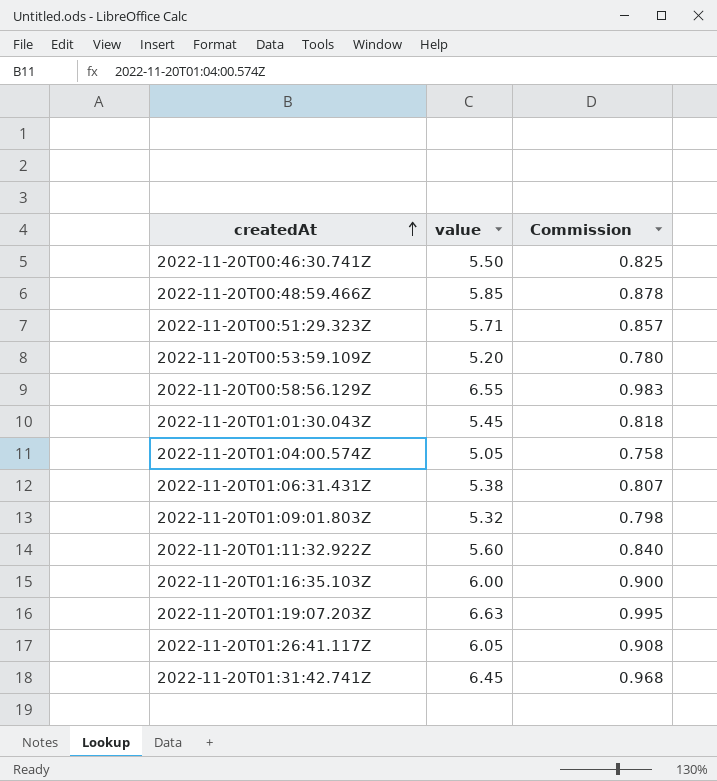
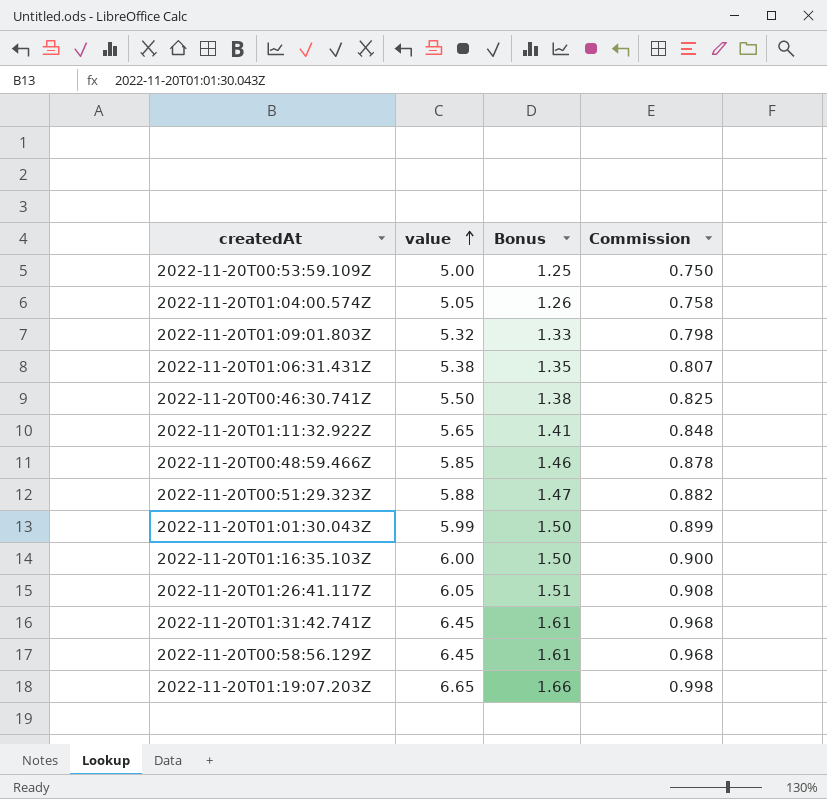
row order: createdAt ascending -> value ascending
column Bonus | formula: none -> [value] * 0.25
2022-11-20T00:53:59.109Z | value: 5.20 -> 5.00
2022-11-20T00:53:59.109Z | Commission: 0.780 -> 0.750
2022-11-20T01:11:32.922Z | value: 5.60 -> 5.65
2022-11-20T01:11:32.922Z | Commission: 0.840 -> 0.848
2022-11-20T00:51:29.323Z | value: 5.71 -> 5.88
2022-11-20T00:51:29.323Z | Commission: 0.857 -> 0.882
2022-11-20T01:01:30.043Z | value: 5.45 -> 5.99
2022-11-20T01:01:30.043Z | Commission: 0.818 -> 0.899
2022-11-20T00:58:56.129Z | value: 6.55 -> 6.45
2022-11-20T00:58:56.129Z | Commission: 0.983 -> 0.968
2022-11-20T01:19:07.203Z | value: 6.63 -> 6.65
2022-11-20T01:19:07.203Z | Commission: 0.995 -> 0.998

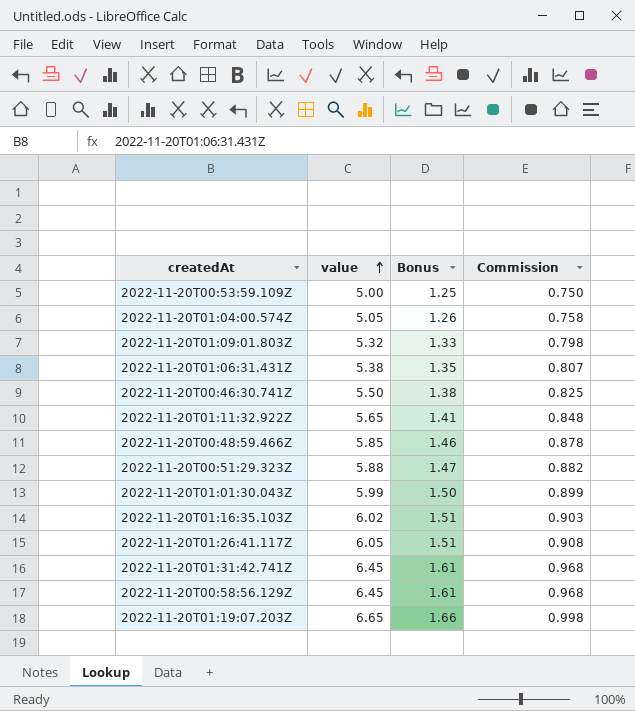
2022-11-20T01:16:35.103Z | value: 6.00 -> 6.02
2022-11-20T01:16:35.103Z | Bonus: 1.50 -> 1.51
2022-11-20T01:16:35.103Z | Commission: 0.900 -> 0.903

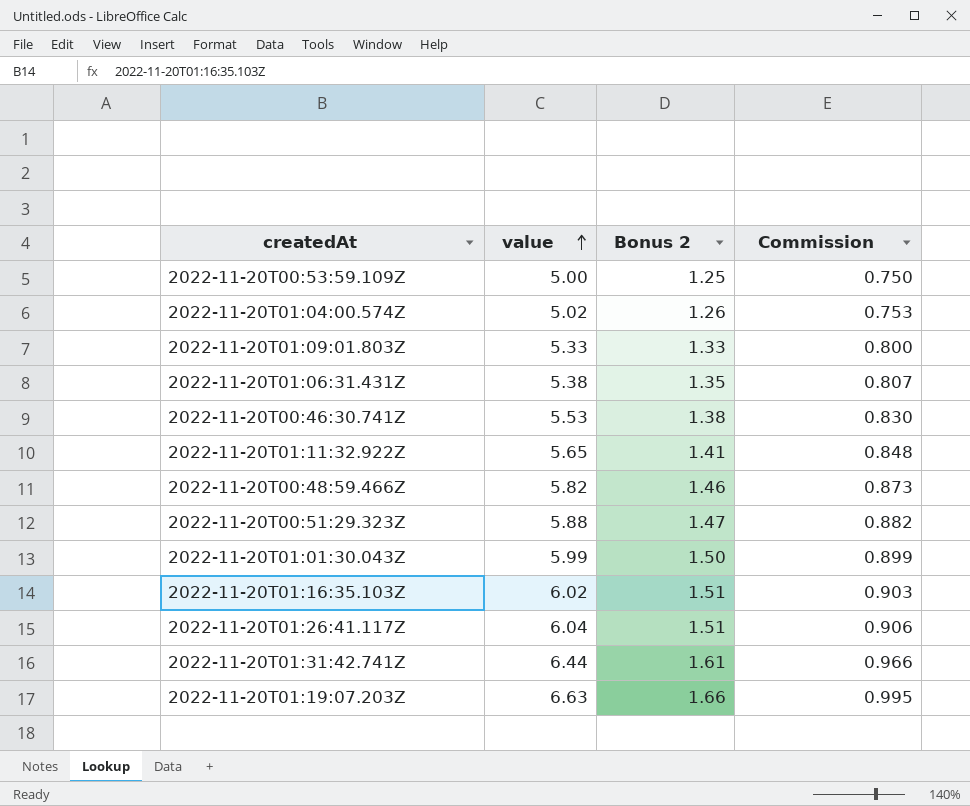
column name: Bonus -> Bonus 2
row 2022-11-20T00:58:56.129Z: 6.45 | 1.61 | 0.968 -> none
2022-11-20T01:04:00.574Z | value: 5.05 -> 5.02
2022-11-20T01:04:00.574Z | Commission: 0.758 -> 0.753
2022-11-20T01:09:01.803Z | value: 5.32 -> 5.33
2022-11-20T01:09:01.803Z | Commission: 0.798 -> 0.800
2022-11-20T00:46:30.741Z | value: 5.50 -> 5.53
2022-11-20T00:46:30.741Z | Commission: 0.825 -> 0.830
2022-11-20T00:48:59.466Z | value: 5.85 -> 5.82
2022-11-20T00:48:59.466Z | Commission: 0.878 -> 0.873
2022-11-20T01:26:41.117Z | value: 6.05 -> 6.04
2022-11-20T01:26:41.117Z | Commission: 0.908 -> 0.906
2022-11-20T01:31:42.741Z | value: 6.45 -> 6.44
2022-11-20T01:31:42.741Z | Commission: 0.968 -> 0.966
2022-11-20T01:19:07.203Z | value: 6.65 -> 6.63
2022-11-20T01:19:07.203Z | Commission: 0.998 -> 0.995

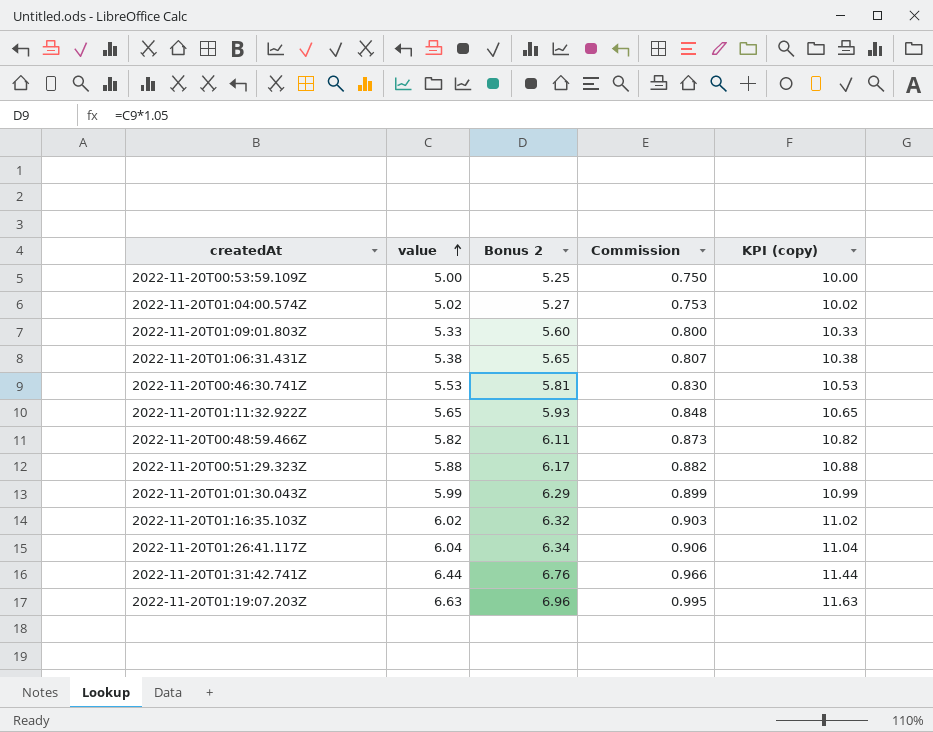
column Bonus 2 | formula: [value] * 0.25 -> [value] * 1.05
column KPI (copy) | formula: none -> [value] + 5

